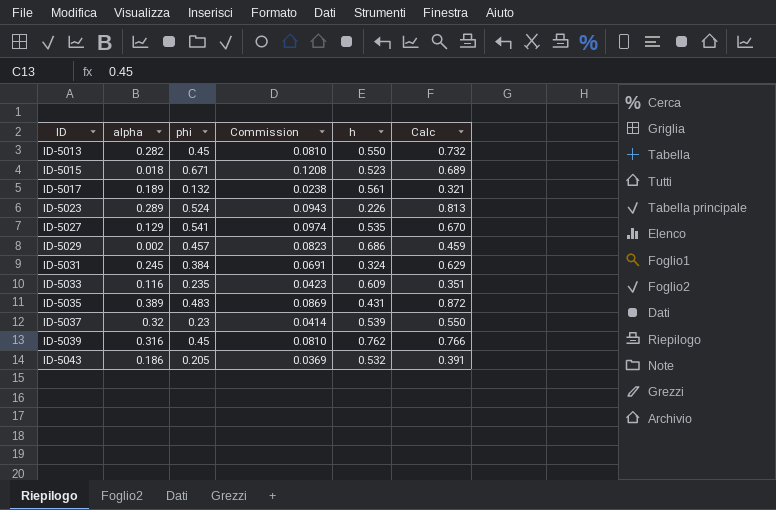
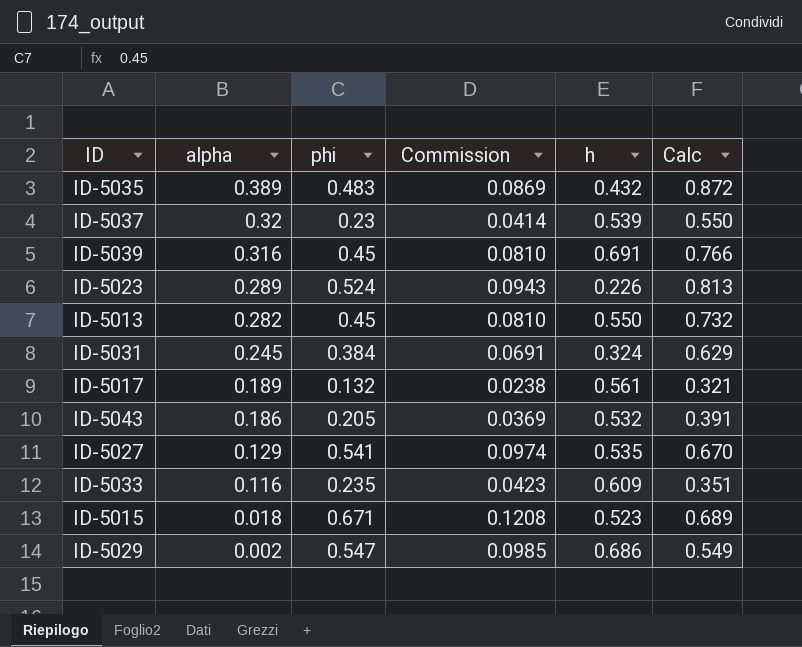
row order: ID ascending -> alpha descending
ID-5035 | h: 0.431 -> 0.432
ID-5039 | h: 0.762 -> 0.691
ID-5029 | phi: 0.457 -> 0.547
ID-5029 | Commission: 0.0823 -> 0.0985
ID-5029 | Calc: 0.459 -> 0.549

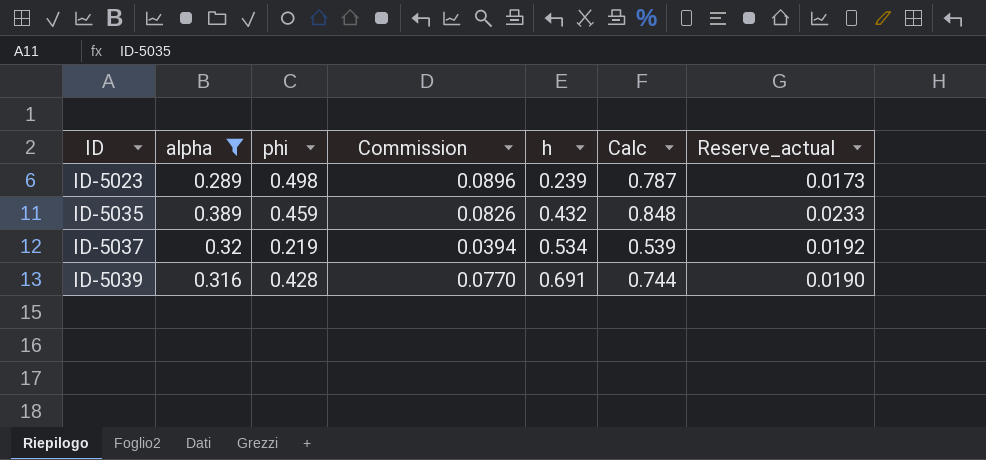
filter: none -> alpha >= 0.289
row order: alpha descending -> ID ascending
column Reserve_actual | formula: none -> [alpha] * 0.06
ID-5023 | phi: 0.524 -> 0.498
ID-5023 | Commission: 0.0943 -> 0.0896
ID-5023 | h: 0.226 -> 0.239
ID-5023 | Calc: 0.813 -> 0.787
ID-5035 | phi: 0.483 -> 0.459
ID-5035 | Commission: 0.0869 -> 0.0826
ID-5035 | Calc: 0.872 -> 0.848
ID-5037 | phi: 0.23 -> 0.219
ID-5037 | Commission: 0.0414 -> 0.0394
ID-5037 | h: 0.539 -> 0.534
ID-5037 | Calc: 0.550 -> 0.539
ID-5039 | phi: 0.45 -> 0.428
ID-5039 | Commission: 0.0810 -> 0.0770
ID-5039 | Calc: 0.766 -> 0.744

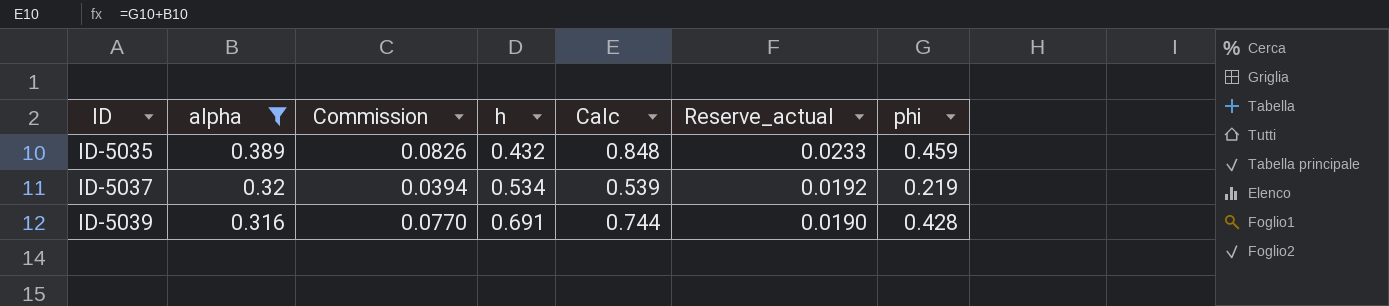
column phi | position: 3 -> 7
row ID-5023: 0.289 | 0.498 | 0.0896 | 0.239 | 0.787 | 0.0173 -> none

